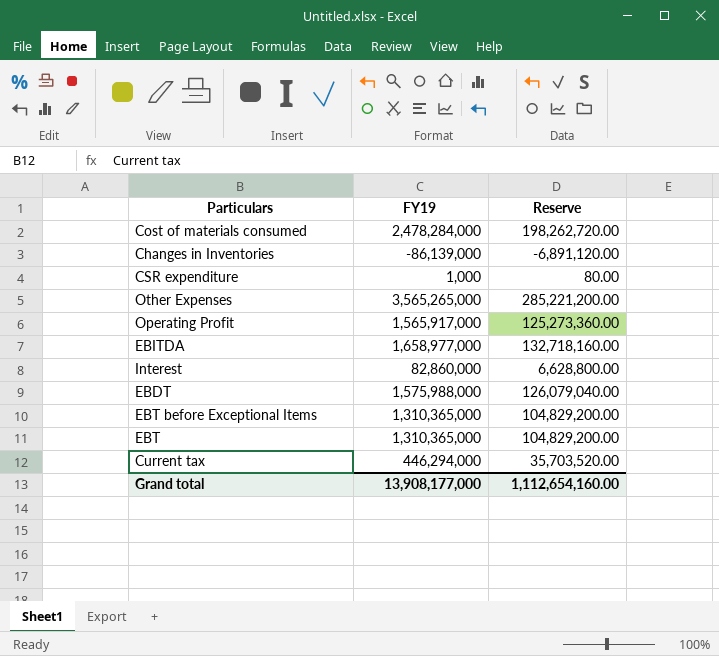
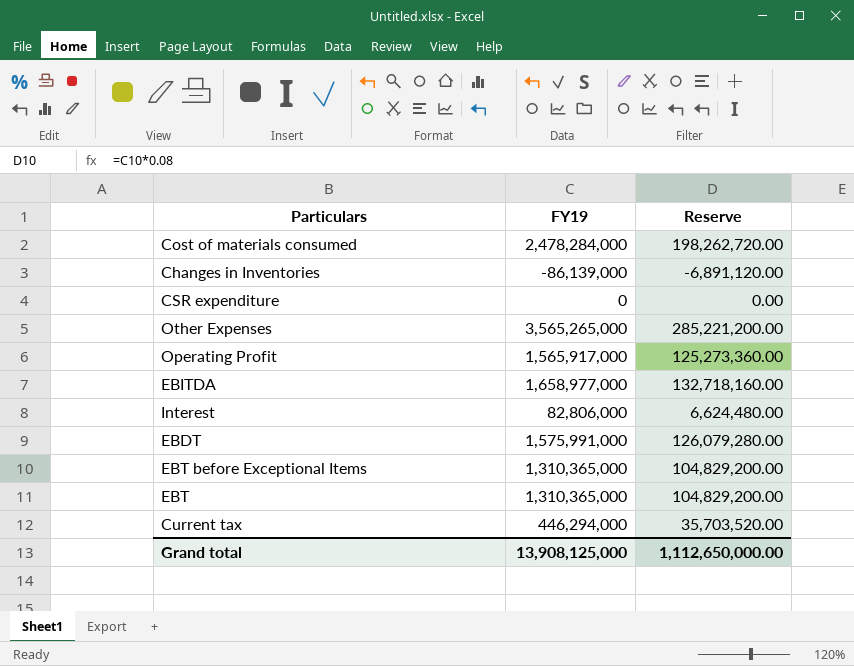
CSR expenditure | FY19: 1,000 -> 0
CSR expenditure | Reserve: 80.00 -> 0.00
Interest | FY19: 82,860,000 -> 82,806,000
Interest | Reserve: 6,628,800.00 -> 6,624,480.00
EBDT | FY19: 1,575,988,000 -> 1,575,991,000
EBDT | Reserve: 126,079,040.00 -> 126,079,280.00
Grand total | FY19: 13,908,177,000 -> 13,908,125,000
Grand total | Reserve: 1,112,654,160.00 -> 1,112,650,000.00

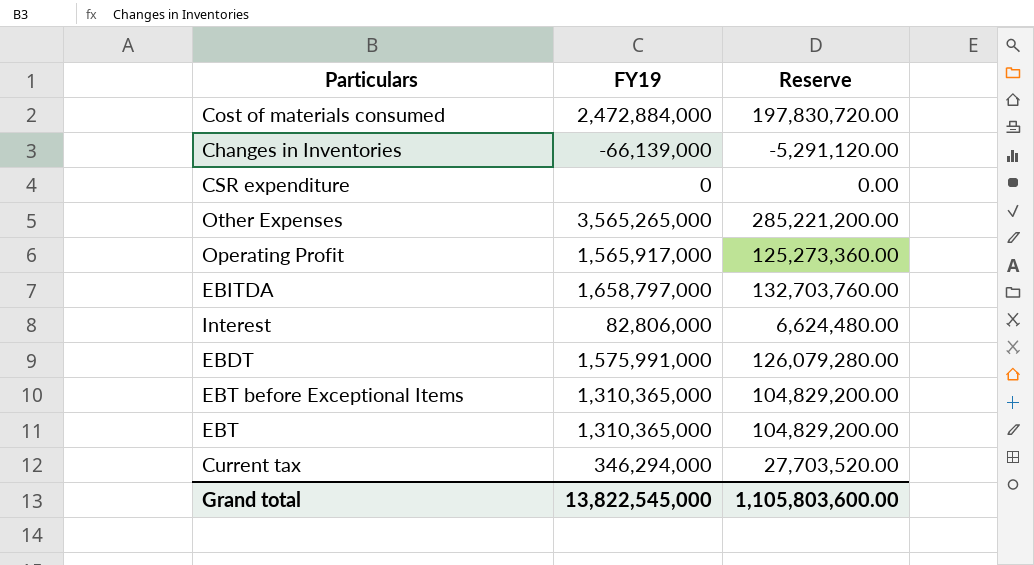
Cost of materials consumed | FY19: 2,478,284,000 -> 2,472,884,000
Cost of materials consumed | Reserve: 198,262,720.00 -> 197,830,720.00
Changes in Inventories | FY19: -86,139,000 -> -66,139,000
Changes in Inventories | Reserve: -6,891,120.00 -> -5,291,120.00
EBITDA | FY19: 1,658,977,000 -> 1,658,797,000
EBITDA | Reserve: 132,718,160.00 -> 132,703,760.00
Current tax | FY19: 446,294,000 -> 346,294,000
Current tax | Reserve: 35,703,520.00 -> 27,703,520.00
Grand total | FY19: 13,908,125,000 -> 13,822,545,000
Grand total | Reserve: 1,112,650,000.00 -> 1,105,803,600.00

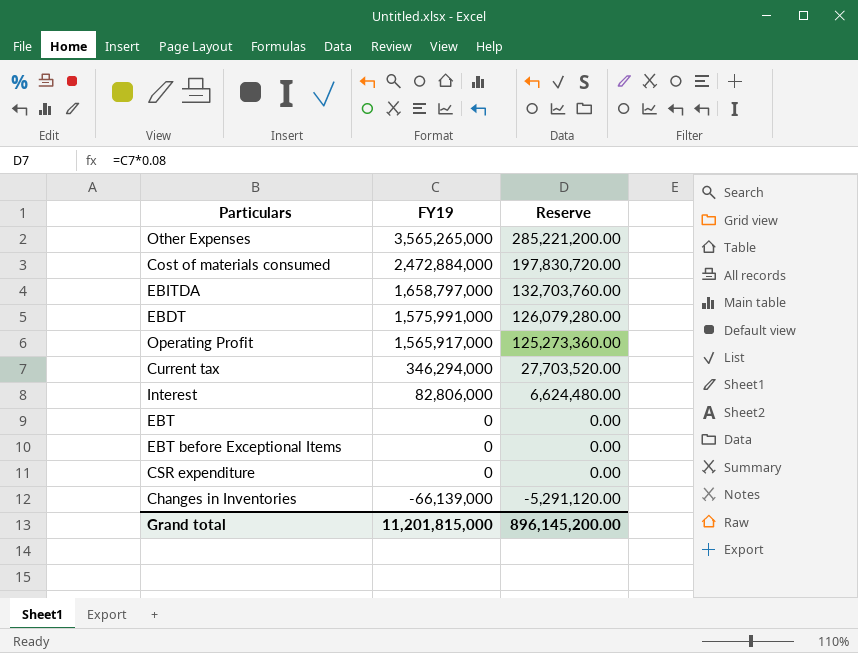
row order: none -> FY19 descending
EBT | FY19: 1,310,365,000 -> 0
EBT | Reserve: 104,829,200.00 -> 0.00
EBT before Exceptional Items | FY19: 1,310,365,000 -> 0
EBT before Exceptional Items | Reserve: 104,829,200.00 -> 0.00
Grand total | FY19: 13,822,545,000 -> 11,201,815,000
Grand total | Reserve: 1,105,803,600.00 -> 896,145,200.00

